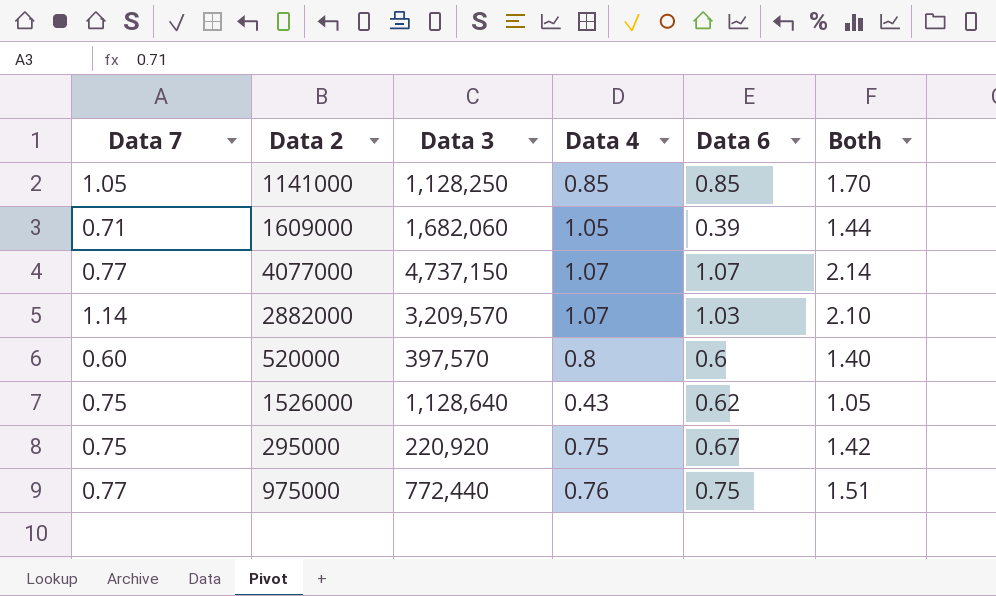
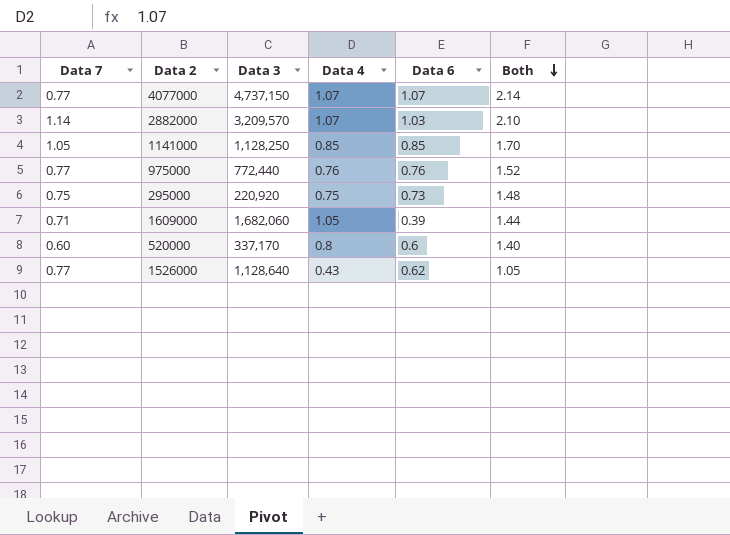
row order: none -> Both descending
975000 | Data 6: 0.75 -> 0.76
975000 | Both: 1.51 -> 1.52
295000 | Data 6: 0.67 -> 0.73
295000 | Both: 1.42 -> 1.48
520000 | Data 3: 397,570 -> 337,170
1526000 | Data 7: 0.75 -> 0.77

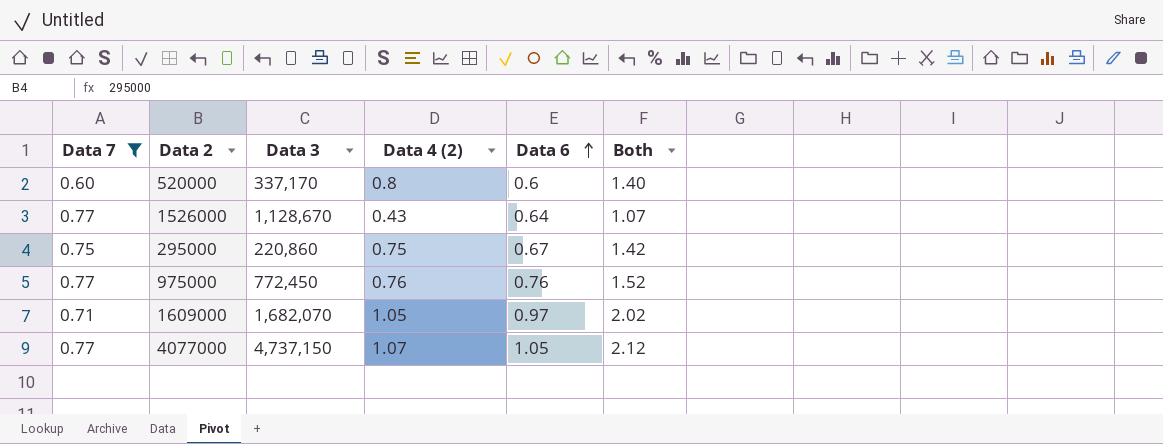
filter: none -> Data 7 <= 0.77
row order: Both descending -> Data 6 ascending
column name: Data 4 -> Data 4 (2)
1526000 | Data 3: 1,128,640 -> 1,128,670
1526000 | Data 6: 0.62 -> 0.64
1526000 | Both: 1.05 -> 1.07
295000 | Data 3: 220,920 -> 220,860
295000 | Data 6: 0.73 -> 0.67
295000 | Both: 1.48 -> 1.42
975000 | Data 3: 772,440 -> 772,450
1609000 | Data 3: 1,682,060 -> 1,682,070
1609000 | Data 6: 0.39 -> 0.97
1609000 | Both: 1.44 -> 2.02
4077000 | Data 6: 1.07 -> 1.05
4077000 | Both: 2.14 -> 2.12

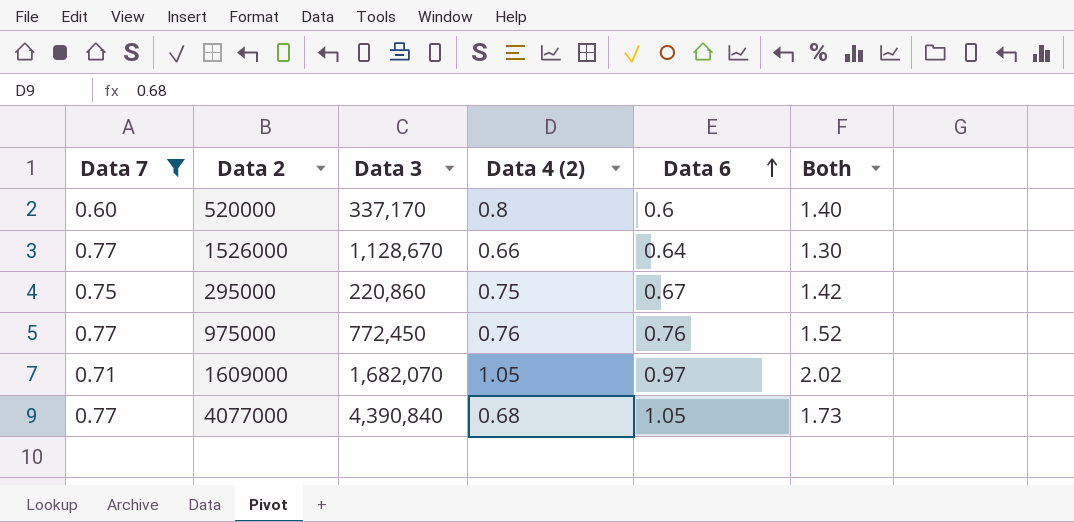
1526000 | Data 4 (2): 0.43 -> 0.66
1526000 | Both: 1.07 -> 1.30
4077000 | Data 3: 4,737,150 -> 4,390,840
4077000 | Data 4 (2): 1.07 -> 0.68
4077000 | Both: 2.12 -> 1.73

